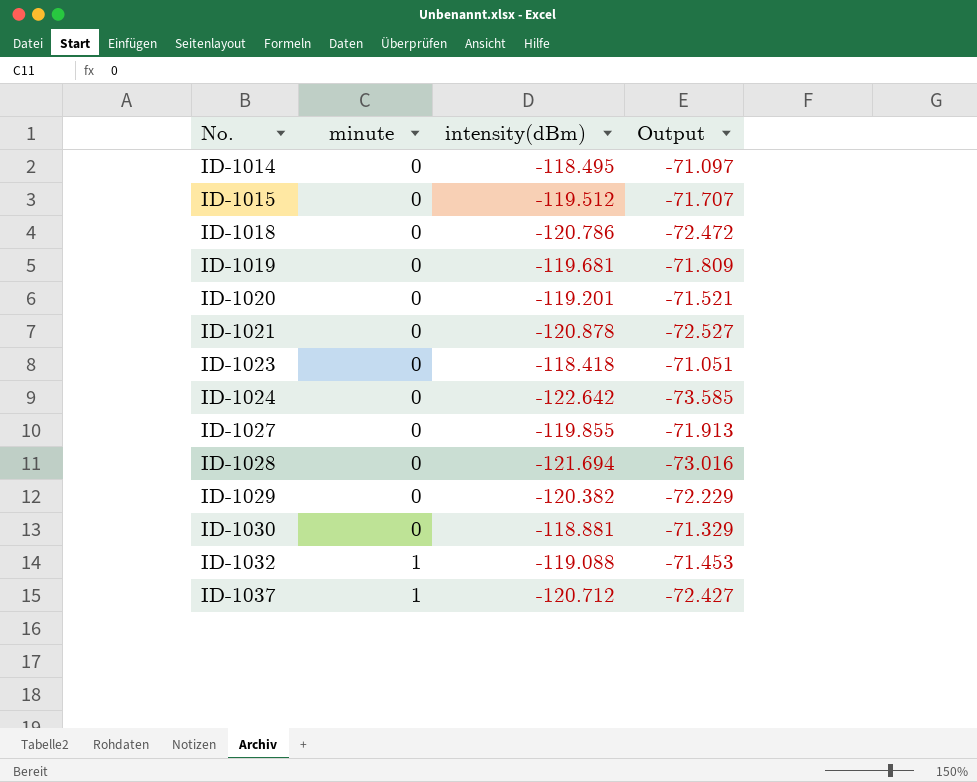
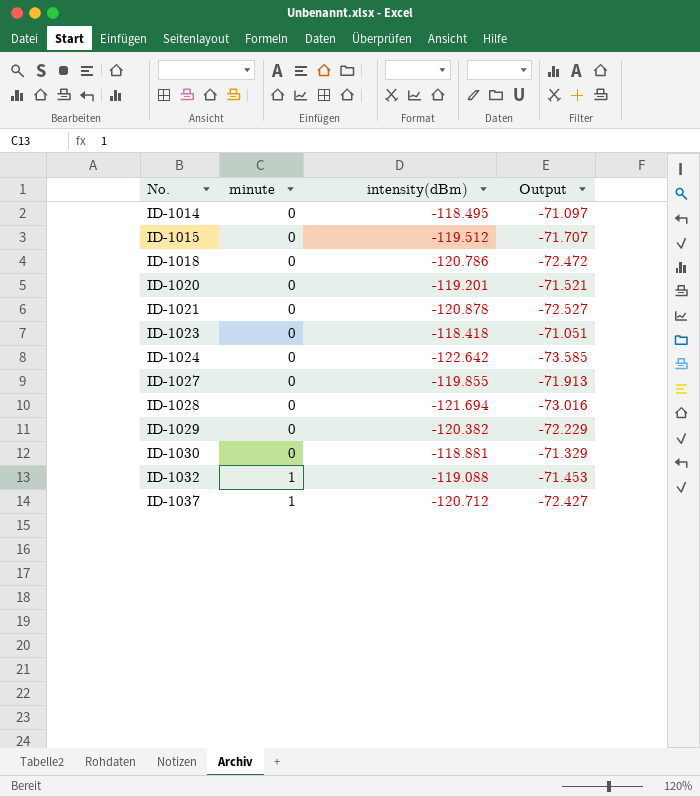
row ID-1019: 0 | -119.681 | -71.809 -> none

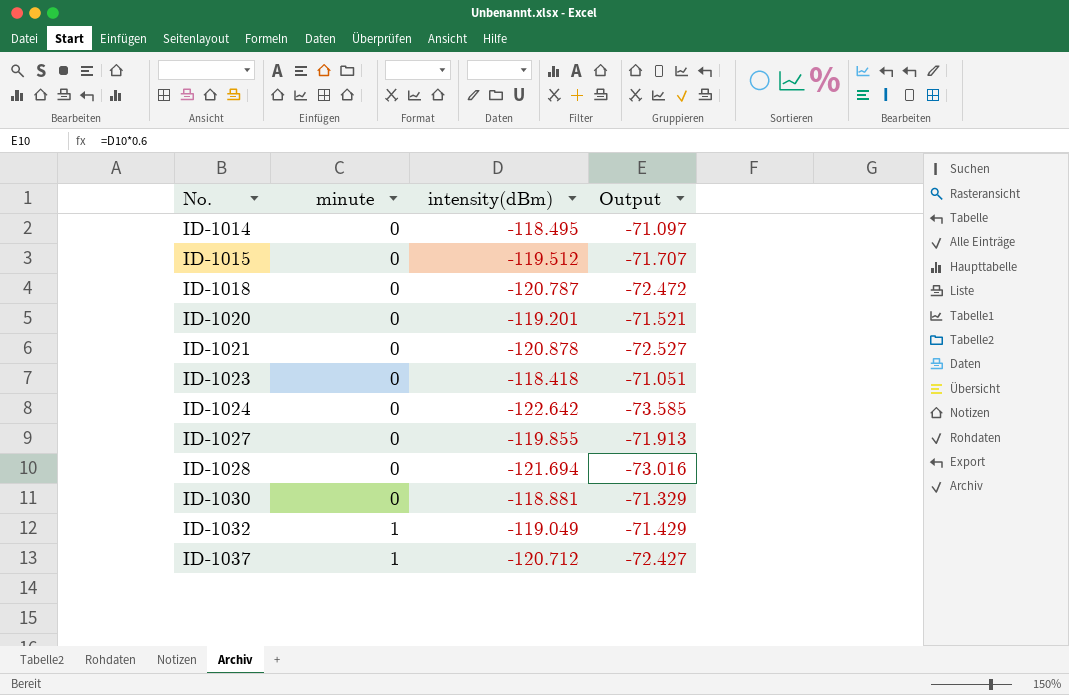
row ID-1029: 0 | -120.382 | -72.229 -> none
ID-1018 | intensity(dBm): -120.786 -> -120.787
ID-1032 | intensity(dBm): -119.088 -> -119.049
ID-1032 | Output: -71.453 -> -71.429

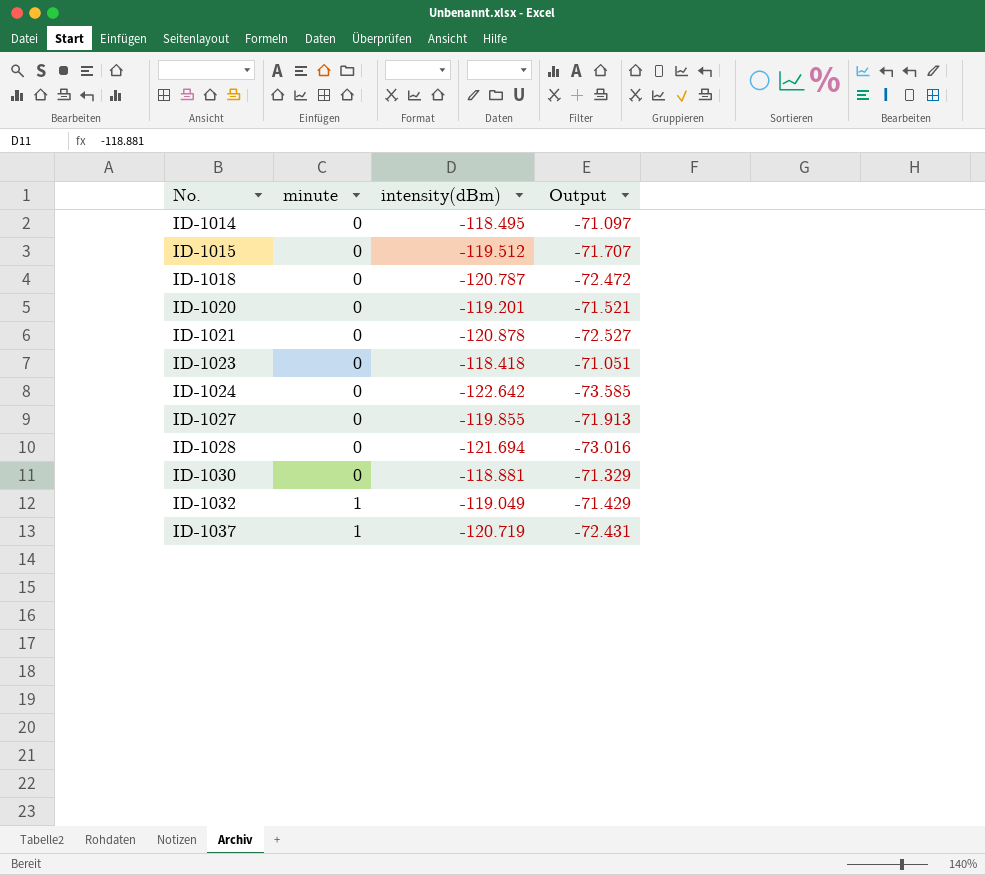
ID-1037 | intensity(dBm): -120.712 -> -120.719
ID-1037 | Output: -72.427 -> -72.431

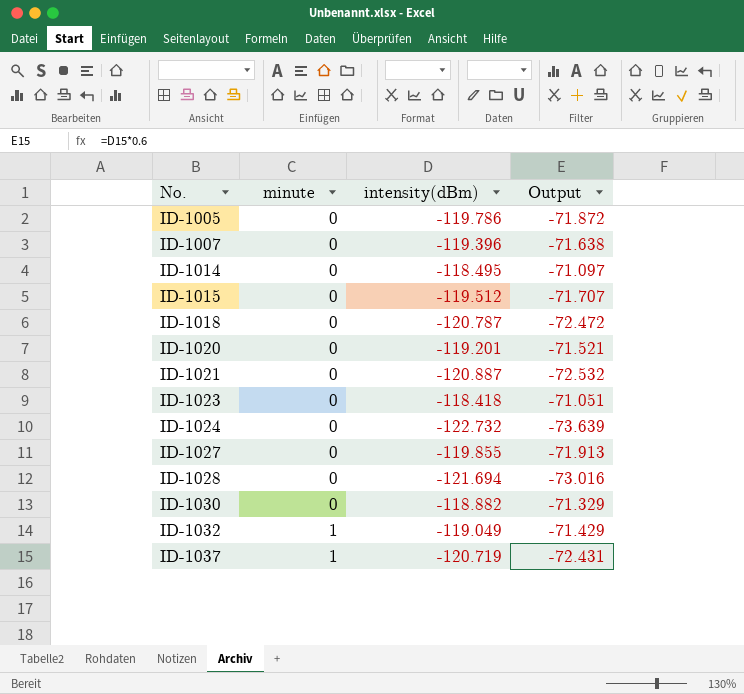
row ID-1005: none -> 0 | -119.786 | -71.872
row ID-1007: none -> 0 | -119.396 | -71.638
ID-1021 | intensity(dBm): -120.878 -> -120.887
ID-1021 | Output: -72.527 -> -72.532
ID-1024 | intensity(dBm): -122.642 -> -122.732
ID-1024 | Output: -73.585 -> -73.639
ID-1030 | intensity(dBm): -118.881 -> -118.882

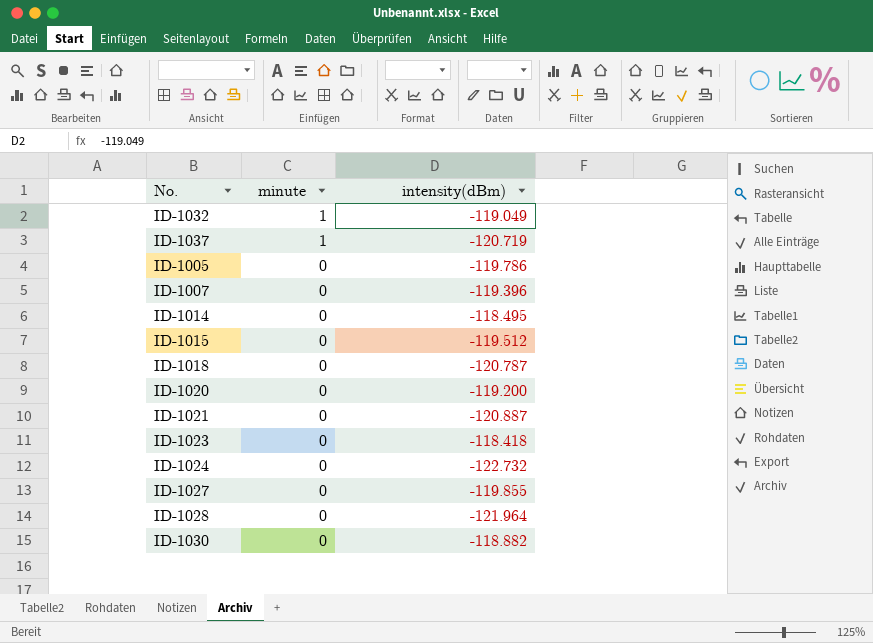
row order: No. ascending -> minute descending
column Output | formula: [intensity(dBm)] * 0.6 -> none
ID-1020 | intensity(dBm): -119.201 -> -119.200
ID-1028 | intensity(dBm): -121.694 -> -121.964

